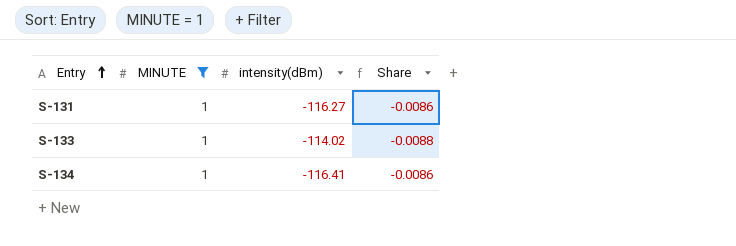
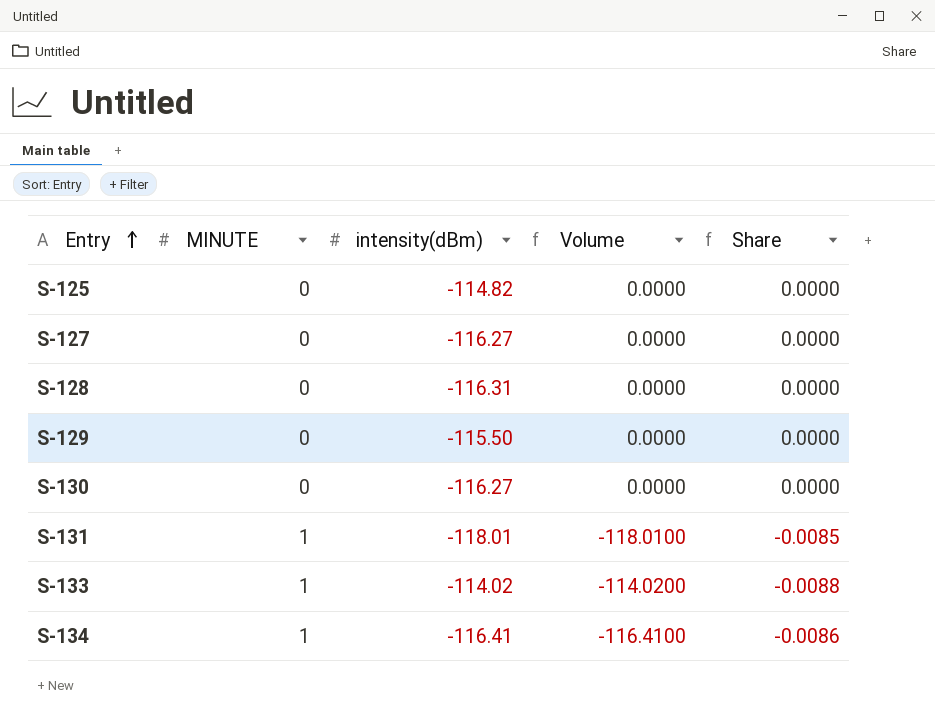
filter: MINUTE = 1 -> none
column Volume | formula: none -> [MINUTE] * [intensity(dBm)]
S-131 | intensity(dBm): -116.27 -> -118.01
S-131 | Share: -0.0086 -> -0.0085

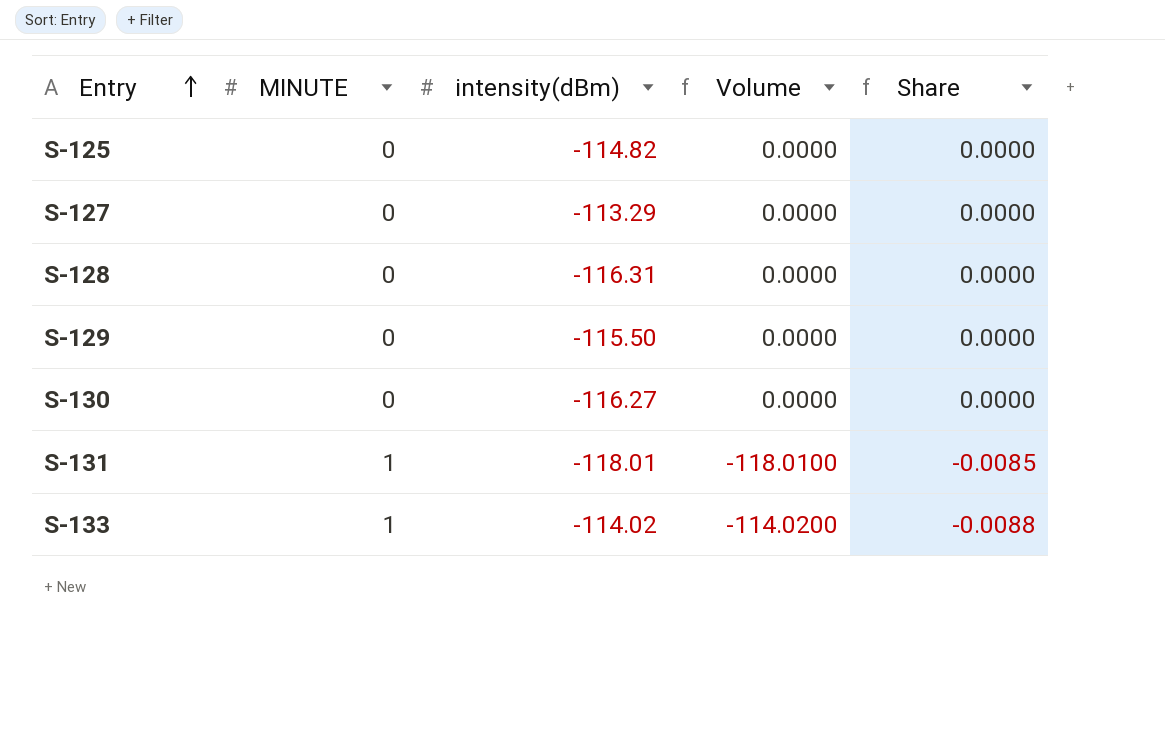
row S-134: 1 | -116.41 | -116.4100 | -0.0086 -> none
S-127 | intensity(dBm): -116.27 -> -113.29

